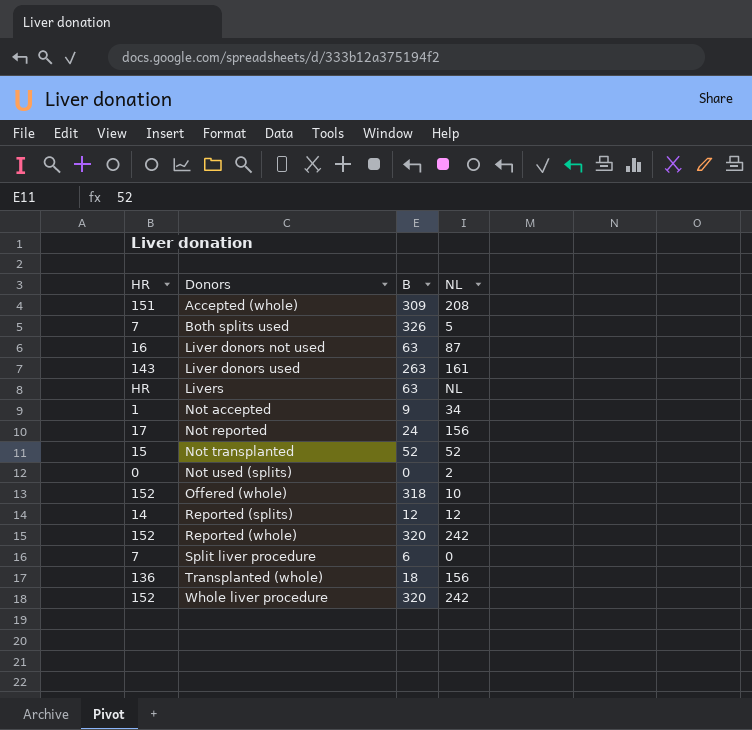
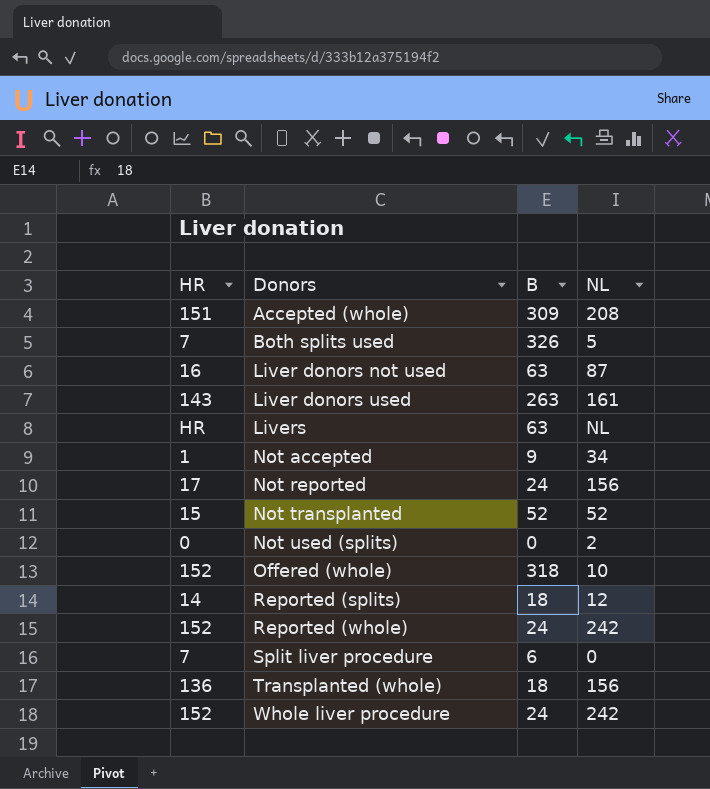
Reported (splits) | B: 12 -> 18
Reported (whole) | B: 320 -> 24
Whole liver procedure | B: 320 -> 24

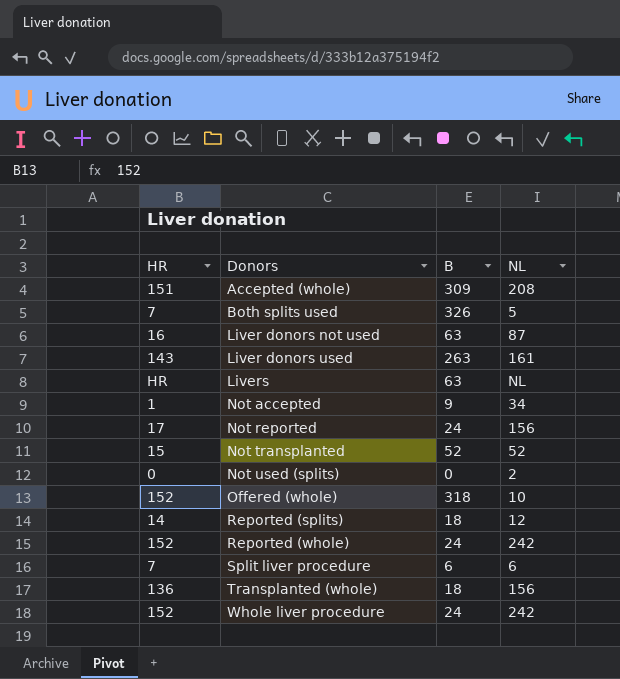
Split liver procedure | NL: 0 -> 6

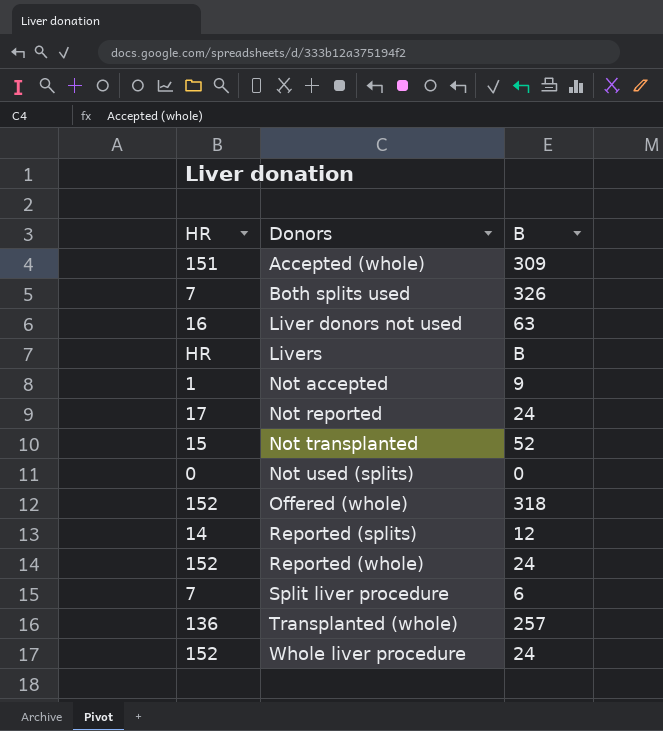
column NL | position: 4 -> none
row Liver donors used: 143 | 263 | 161 -> none
Livers | B: 63 -> B
Reported (splits) | B: 18 -> 12
Transplanted (whole) | B: 18 -> 257

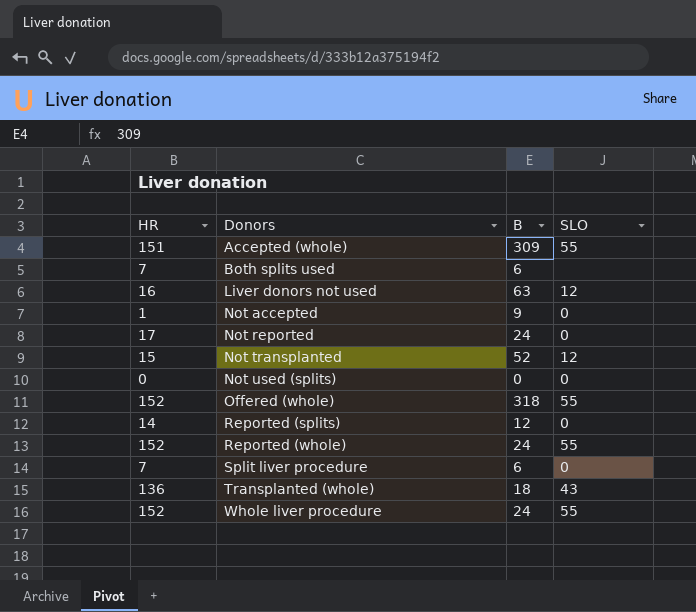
column SLO | position: none -> 4
row Livers: HR | B -> none
Both splits used | B: 326 -> 6
Transplanted (whole) | B: 257 -> 18

